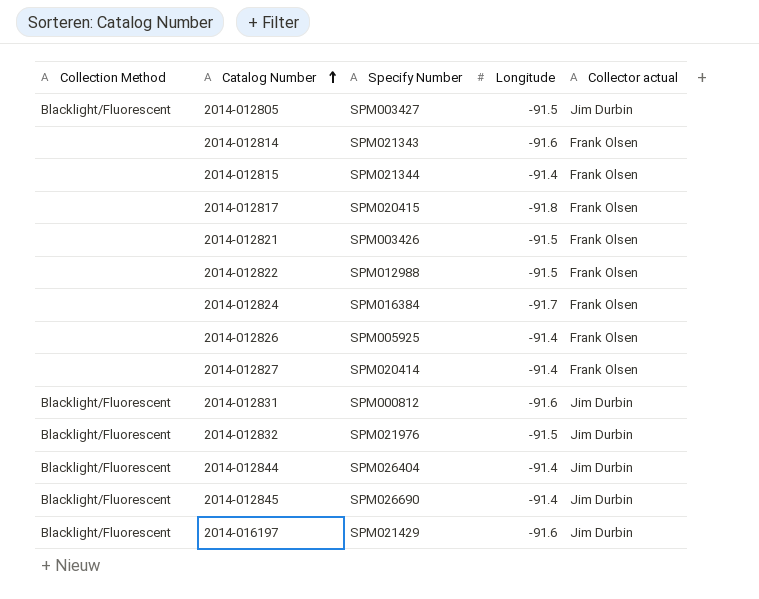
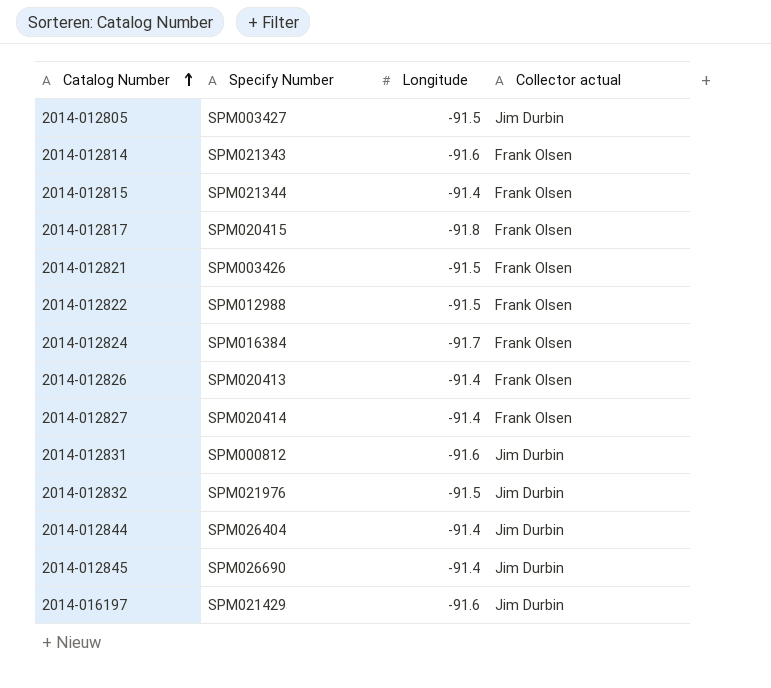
column Collection Method | position: 1 -> none
2014-012826 | Specify Number: SPM005925 -> SPM020413

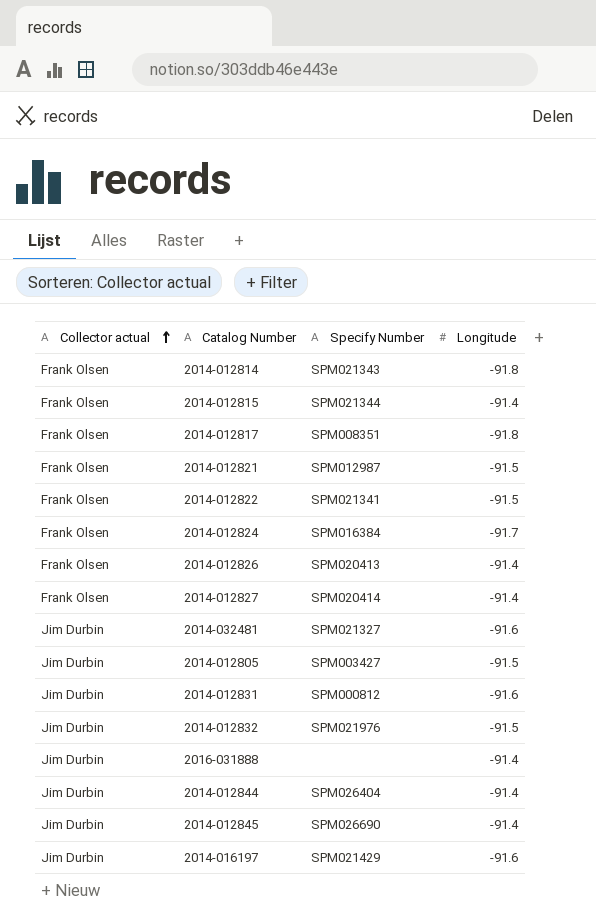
row order: Catalog Number ascending -> Collector actual ascending
column Collector actual | position: 4 -> 1
2014-012814 | Longitude: -91.6 -> -91.8
2014-012817 | Specify Number: SPM020415 -> SPM008351
2014-012821 | Specify Number: SPM003426 -> SPM012987
2014-012822 | Specify Number: SPM012988 -> SPM021341
row 2014-032481: none -> Jim Durbin | SPM021327 | -91.6
row 2016-031888: none -> Jim Durbin | none | -91.4

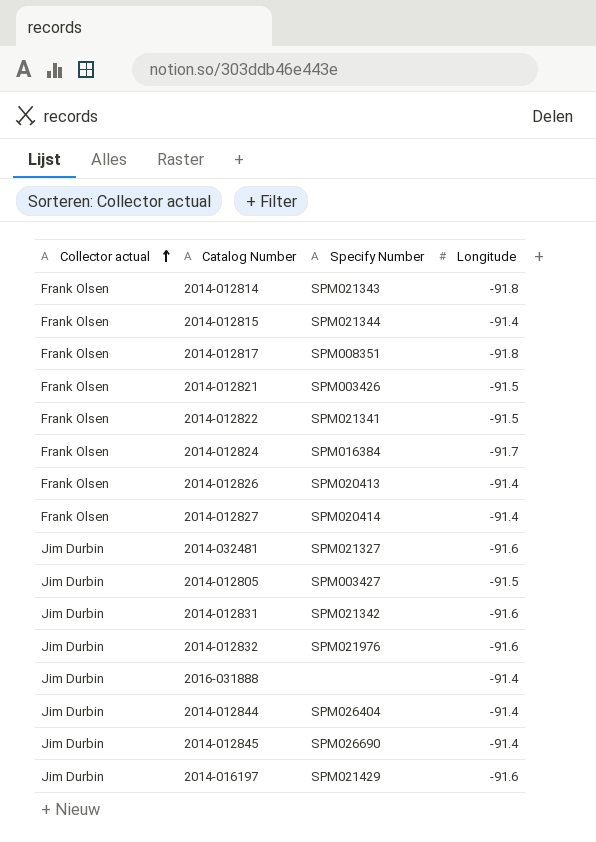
2014-012821 | Specify Number: SPM012987 -> SPM003426
2014-012831 | Specify Number: SPM000812 -> SPM021342
2014-012832 | Longitude: -91.5 -> -91.6

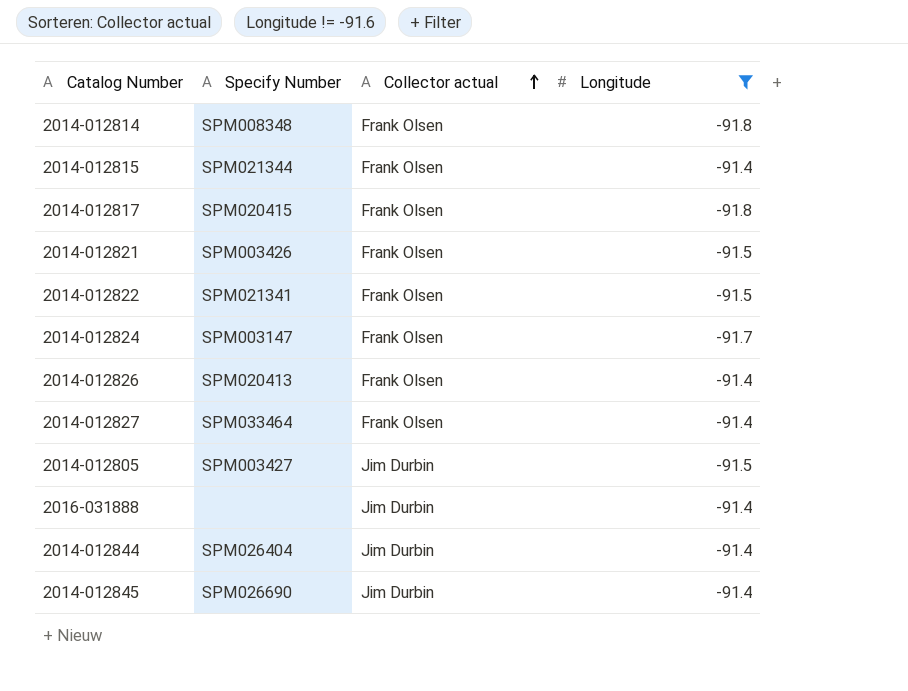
filter: none -> Longitude != -91.6
column Collector actual | position: 1 -> 3
2014-012814 | Specify Number: SPM021343 -> SPM008348
2014-012817 | Specify Number: SPM008351 -> SPM020415
2014-012824 | Specify Number: SPM016384 -> SPM003147
2014-012827 | Specify Number: SPM020414 -> SPM033464

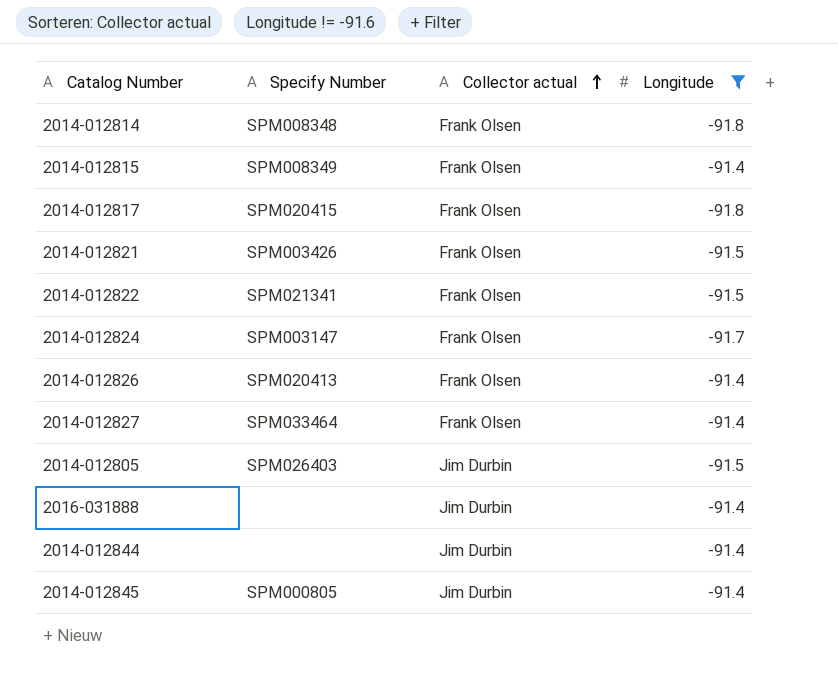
2014-012815 | Specify Number: SPM021344 -> SPM008349
2014-012805 | Specify Number: SPM003427 -> SPM026403
2014-012844 | Specify Number: SPM026404 -> none
2014-012845 | Specify Number: SPM026690 -> SPM000805

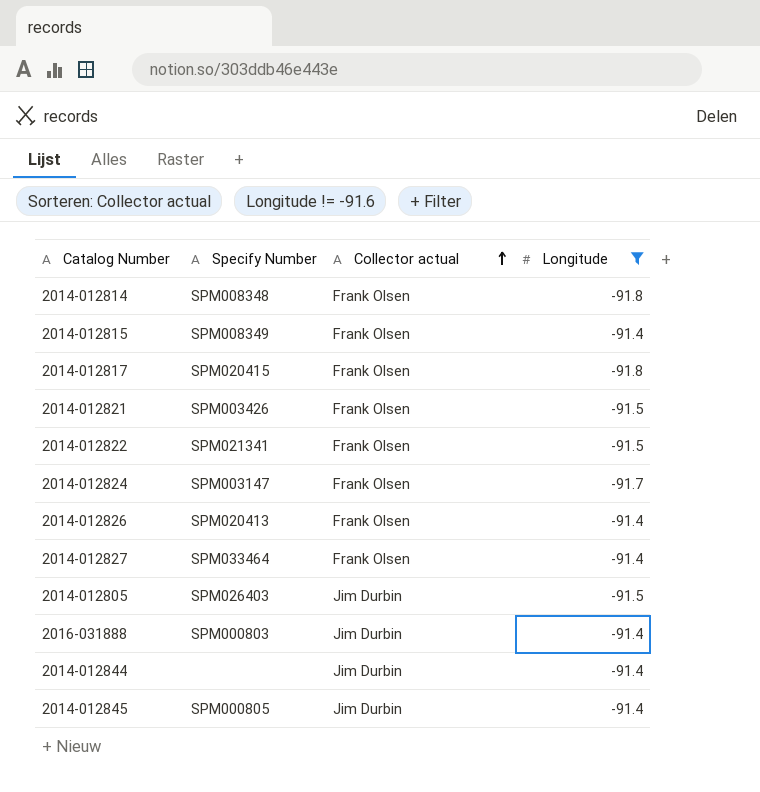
2016-031888 | Specify Number: none -> SPM000803

